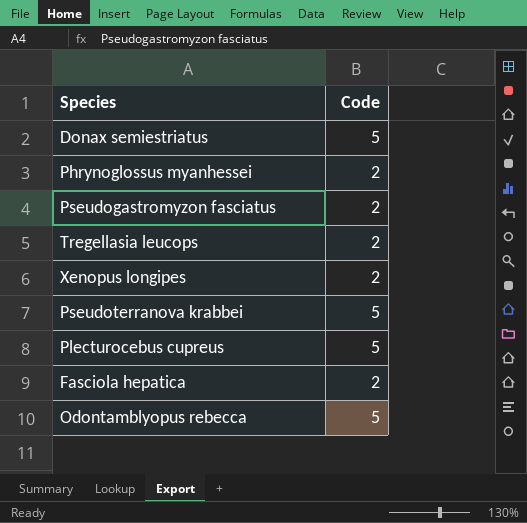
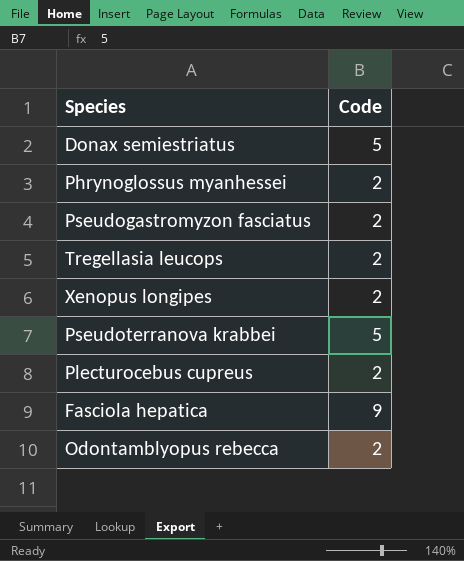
Plecturocebus cupreus | Code: 5 -> 2
Fasciola hepatica | Code: 2 -> 9
Odontamblyopus rebecca | Code: 5 -> 2

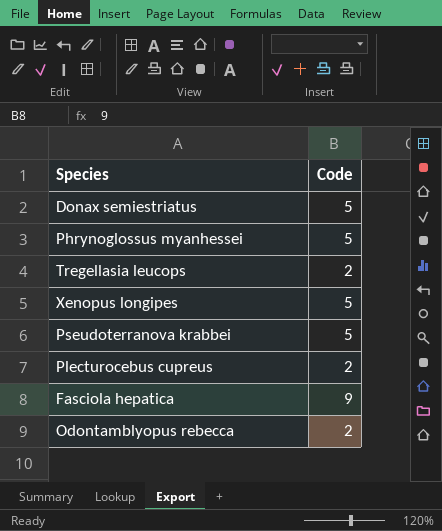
row Pseudogastromyzon fasciatus: 2 -> none
Phrynoglossus myanhessei | Code: 2 -> 5
Xenopus longipes | Code: 2 -> 5

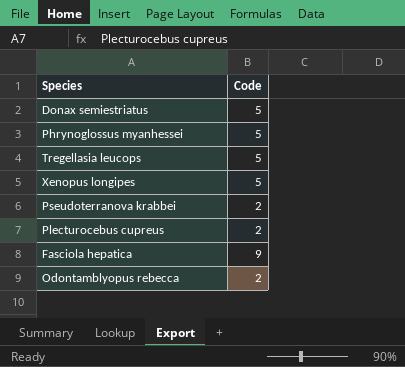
Tregellasia leucops | Code: 2 -> 5
Pseudoterranova krabbei | Code: 5 -> 2

